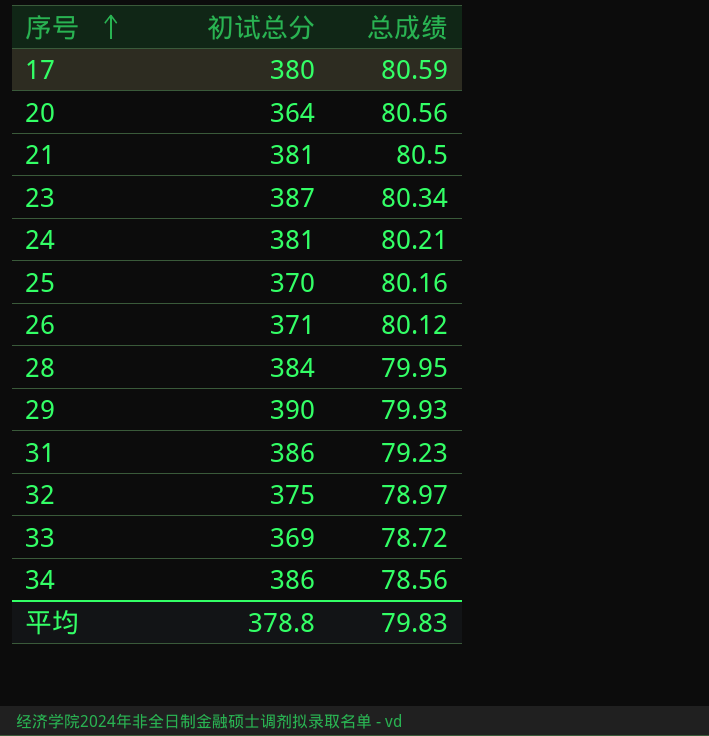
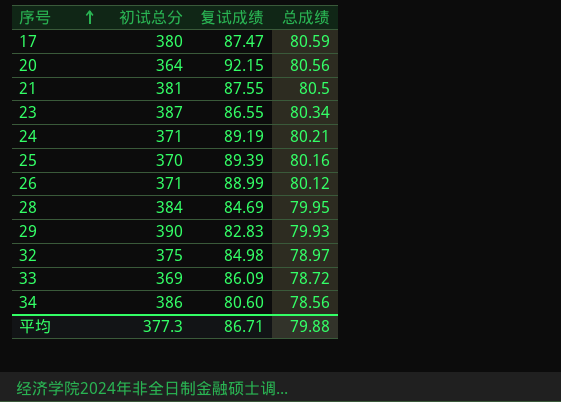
column 复试成绩 | position: none -> 3
row 31: 386 | 79.23 -> none
24 | 初试总分: 381 -> 371
平均 | 初试总分: 378.8 -> 377.3
平均 | 总成绩: 79.83 -> 79.88

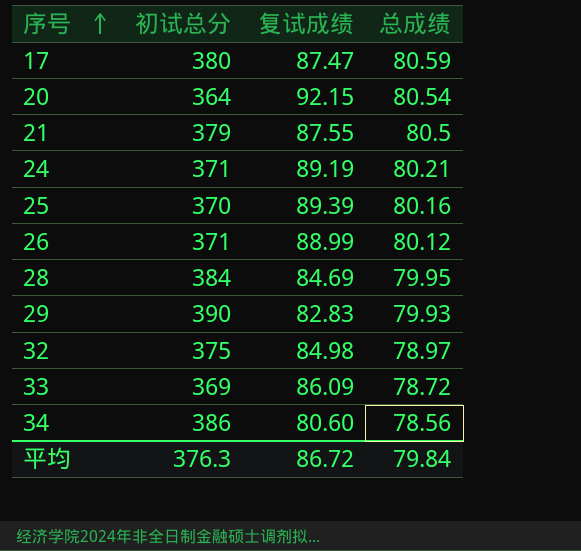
row 23: 387 | 86.55 | 80.34 -> none
20 | 总成绩: 80.56 -> 80.54
21 | 初试总分: 381 -> 379
平均 | 初试总分: 377.3 -> 376.3
平均 | 复试成绩: 86.71 -> 86.72
平均 | 总成绩: 79.88 -> 79.84

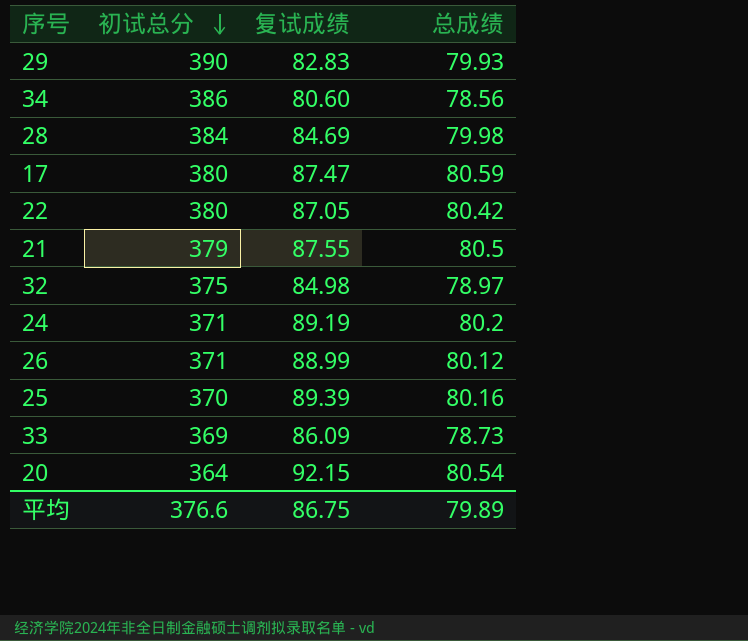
row order: 序号 ascending -> 初试总分 descending
28 | 总成绩: 79.95 -> 79.98
row 22: none -> 380 | 87.05 | 80.42
24 | 总成绩: 80.21 -> 80.2
33 | 总成绩: 78.72 -> 78.73
平均 | 初试总分: 376.3 -> 376.6
平均 | 复试成绩: 86.72 -> 86.75
平均 | 总成绩: 79.84 -> 79.89

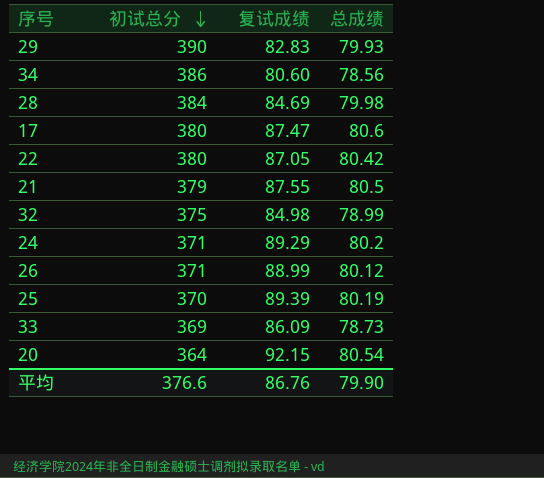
17 | 总成绩: 80.59 -> 80.6
32 | 总成绩: 78.97 -> 78.99
24 | 复试成绩: 89.19 -> 89.29
25 | 总成绩: 80.16 -> 80.19
平均 | 复试成绩: 86.75 -> 86.76
平均 | 总成绩: 79.89 -> 79.90

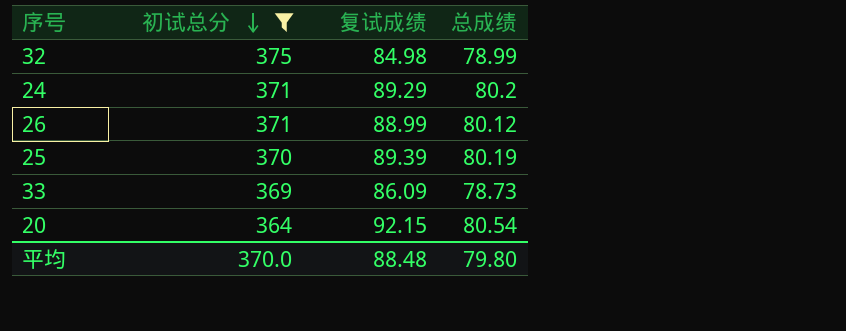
filter: none -> 初试总分 <= 375
平均 | 初试总分: 376.6 -> 370.0
平均 | 复试成绩: 86.76 -> 88.48
平均 | 总成绩: 79.90 -> 79.80

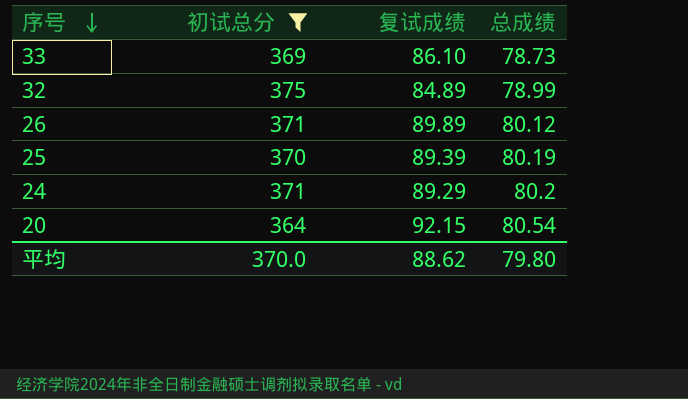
row order: 初试总分 descending -> 序号 descending
33 | 复试成绩: 86.09 -> 86.10
32 | 复试成绩: 84.98 -> 84.89
26 | 复试成绩: 88.99 -> 89.89
平均 | 复试成绩: 88.48 -> 88.62

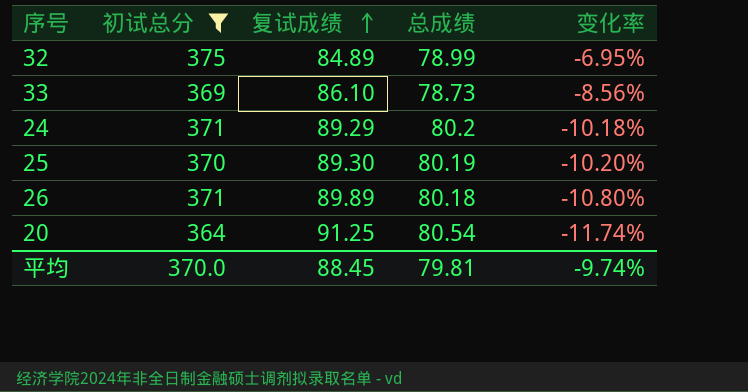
row order: 序号 descending -> 复试成绩 ascending
column 变化率 | formula: none -> ([总成绩] - [复试成绩]) / [复试成绩]
25 | 复试成绩: 89.39 -> 89.30
26 | 总成绩: 80.12 -> 80.18
20 | 复试成绩: 92.15 -> 91.25
平均 | 复试成绩: 88.62 -> 88.45
平均 | 总成绩: 79.80 -> 79.81

